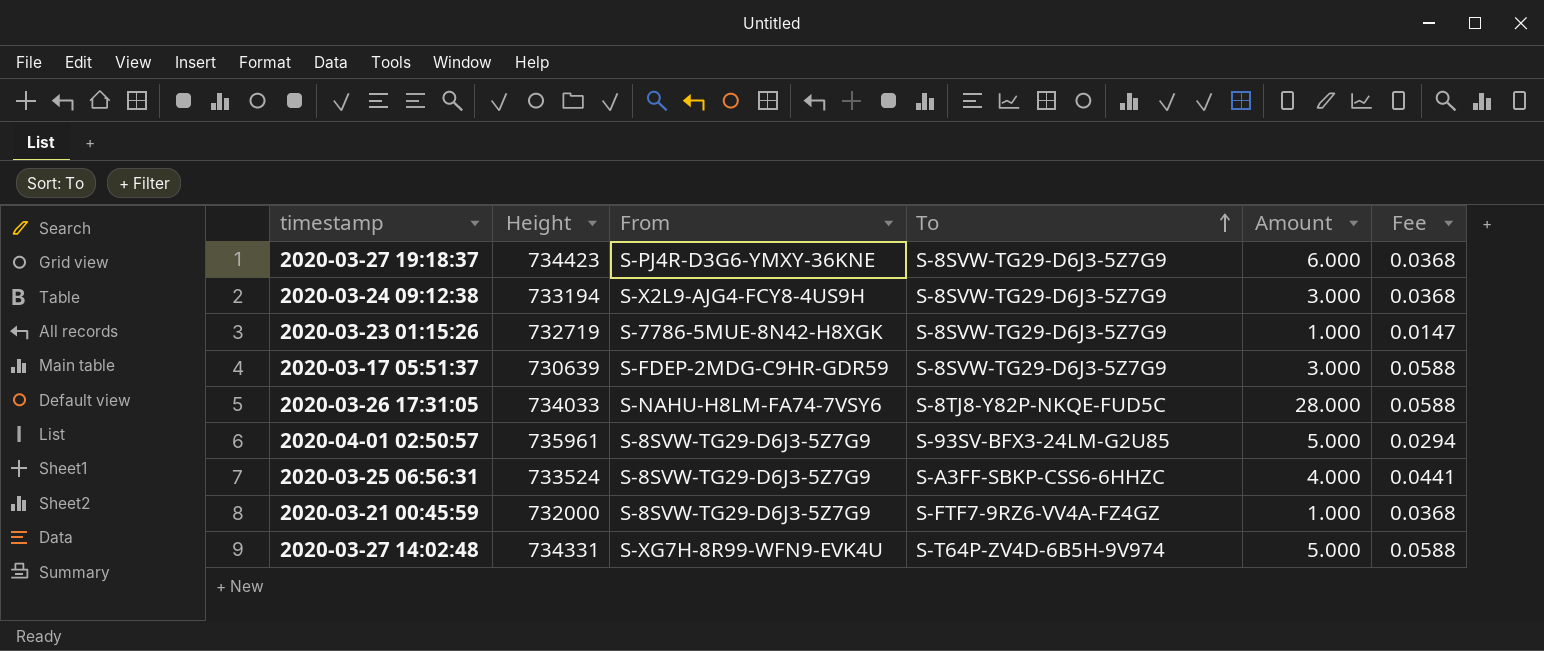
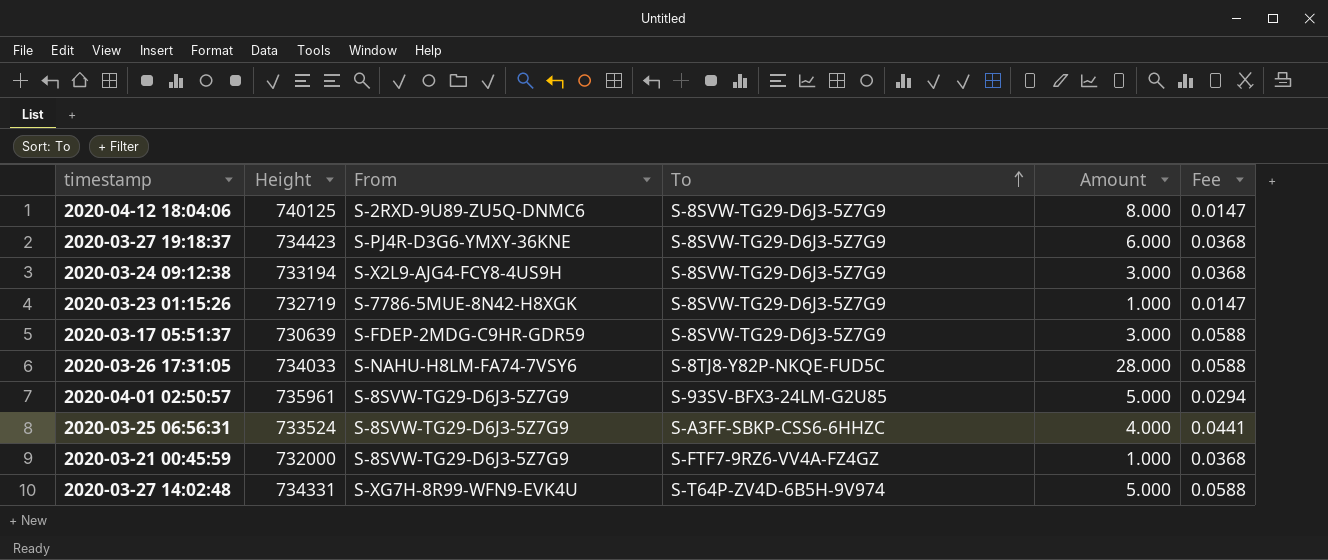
row 2020-04-12 18:04:06: none -> 740125 | S-2RXD-9U89-ZU5Q-DNMC6 | S-8SVW-TG29-D6J3-5Z7G9 | 8.000 | 0.0147

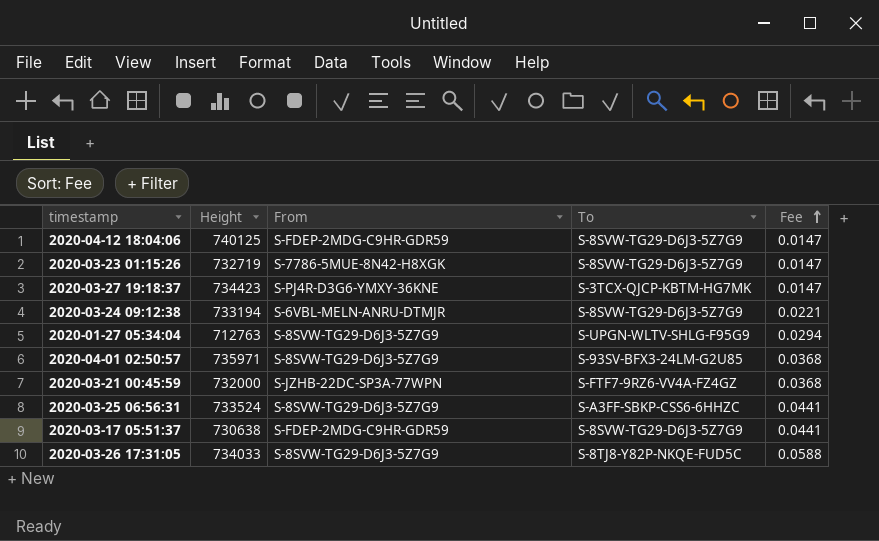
row order: To ascending -> Fee ascending
column Amount | position: 5 -> none
row 2020-03-27 14:02:48: 734331 | S-XG7H-8R99-WFN9-EVK4U | S-T64P-ZV4D-6B5H-9V974 | 5.000 | 0.0588 -> none
2020-04-12 18:04:06 | From: S-2RXD-9U89-ZU5Q-DNMC6 -> S-FDEP-2MDG-C9HR-GDR59
2020-03-27 19:18:37 | To: S-8SVW-TG29-D6J3-5Z7G9 -> S-3TCX-QJCP-KBTM-HG7MK
2020-03-27 19:18:37 | Fee: 0.0368 -> 0.0147
2020-03-24 09:12:38 | From: S-X2L9-AJG4-FCY8-4US9H -> S-6VBL-MELN-ANRU-DTMJR
2020-03-24 09:12:38 | Fee: 0.0368 -> 0.0221
row 2020-01-27 05:34:04: none -> 712763 | S-8SVW-TG29-D6J3-5Z7G9 | S-UPGN-WLTV-SHLG-F95G9 | 0.0294
2020-04-01 02:50:57 | Height: 735961 -> 735971
2020-04-01 02:50:57 | Fee: 0.0294 -> 0.0368
2020-03-21 00:45:59 | From: S-8SVW-TG29-D6J3-5Z7G9 -> S-JZHB-22DC-SP3A-77WPN
2020-03-17 05:51:37 | Height: 730639 -> 730638
2020-03-17 05:51:37 | Fee: 0.0588 -> 0.0441
2020-03-26 17:31:05 | From: S-NAHU-H8LM-FA74-7VSY6 -> S-8SVW-TG29-D6J3-5Z7G9

